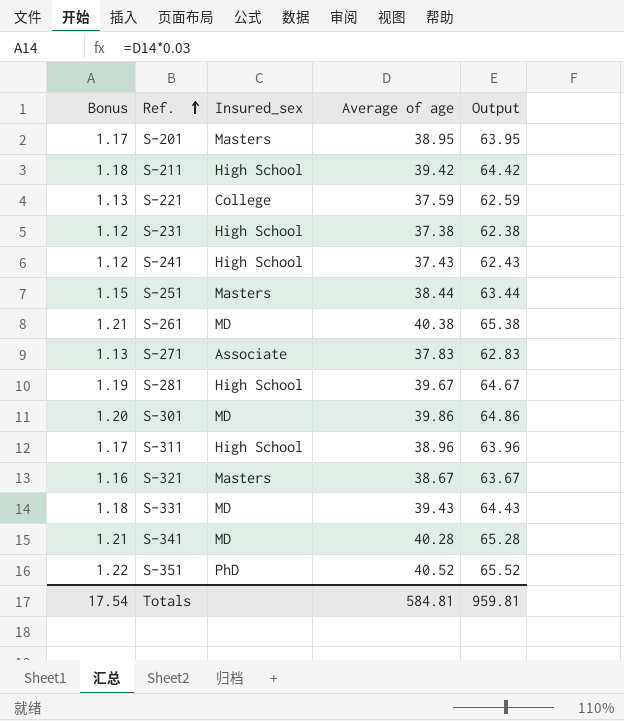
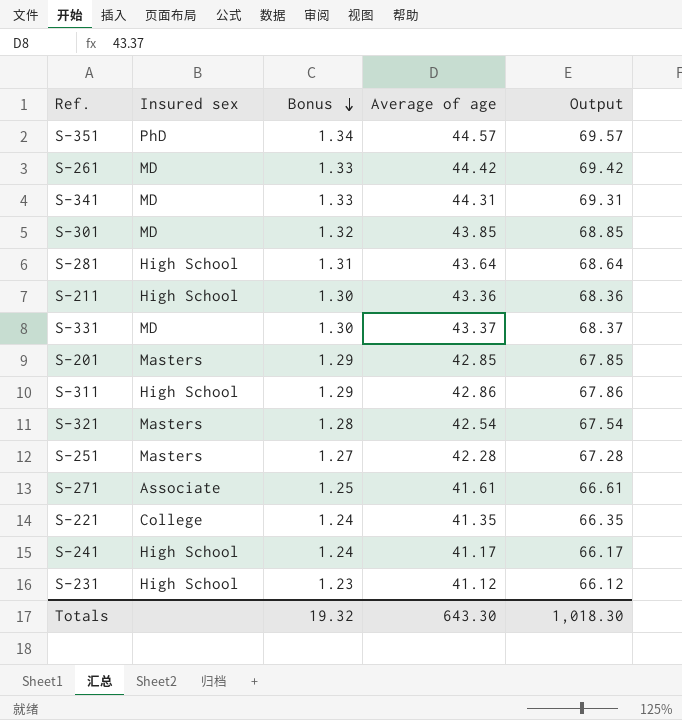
row order: Ref. ascending -> Bonus descending
column name: Insured_sex -> Insured sex
column Bonus | position: 1 -> 3
S-351 | Bonus: 1.22 -> 1.34
S-351 | Average of age: 40.52 -> 44.57
S-351 | Output: 65.52 -> 69.57
S-261 | Bonus: 1.21 -> 1.33
S-261 | Average of age: 40.38 -> 44.42
S-261 | Output: 65.38 -> 69.42
S-341 | Bonus: 1.21 -> 1.33
S-341 | Average of age: 40.28 -> 44.31
S-341 | Output: 65.28 -> 69.31
S-301 | Bonus: 1.20 -> 1.32
S-301 | Average of age: 39.86 -> 43.85
S-301 | Output: 64.86 -> 68.85
S-281 | Bonus: 1.19 -> 1.31
S-281 | Average of age: 39.67 -> 43.64
S-281 | Output: 64.67 -> 68.64
S-211 | Bonus: 1.18 -> 1.30
S-211 | Average of age: 39.42 -> 43.36
S-211 | Output: 64.42 -> 68.36
S-331 | Bonus: 1.18 -> 1.30
S-331 | Average of age: 39.43 -> 43.37
S-331 | Output: 64.43 -> 68.37
S-201 | Bonus: 1.17 -> 1.29
S-201 | Average of age: 38.95 -> 42.85
S-201 | Output: 63.95 -> 67.85
S-311 | Bonus: 1.17 -> 1.29
S-311 | Average of age: 38.96 -> 42.86
S-311 | Output: 63.96 -> 67.86
S-321 | Bonus: 1.16 -> 1.28
S-321 | Average of age: 38.67 -> 42.54
S-321 | Output: 63.67 -> 67.54
S-251 | Bonus: 1.15 -> 1.27
S-251 | Average of age: 38.44 -> 42.28
S-251 | Output: 63.44 -> 67.28
S-271 | Bonus: 1.13 -> 1.25
S-271 | Average of age: 37.83 -> 41.61
S-271 | Output: 62.83 -> 66.61
S-221 | Bonus: 1.13 -> 1.24
S-221 | Average of age: 37.59 -> 41.35
S-221 | Output: 62.59 -> 66.35
S-241 | Bonus: 1.12 -> 1.24
S-241 | Average of age: 37.43 -> 41.17
S-241 | Output: 62.43 -> 66.17
S-231 | Bonus: 1.12 -> 1.23
S-231 | Average of age: 37.38 -> 41.12
S-231 | Output: 62.38 -> 66.12
Totals | Bonus: 17.54 -> 19.32
Totals | Average of age: 584.81 -> 643.30
Totals | Output: 959.81 -> 1,018.30

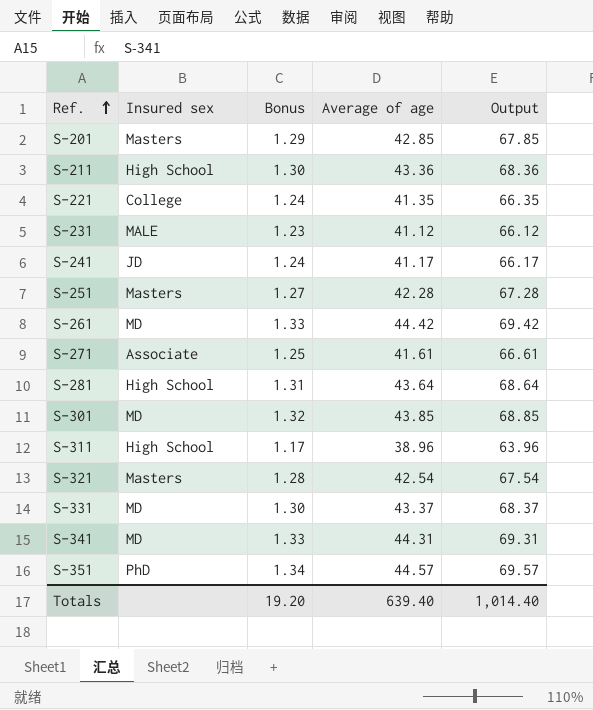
row order: Bonus descending -> Ref. ascending
S-231 | Insured sex: High School -> MALE
S-241 | Insured sex: High School -> JD
S-311 | Bonus: 1.29 -> 1.17
S-311 | Average of age: 42.86 -> 38.96
S-311 | Output: 67.86 -> 63.96
Totals | Bonus: 19.32 -> 19.20
Totals | Average of age: 643.30 -> 639.40
Totals | Output: 1,018.30 -> 1,014.40

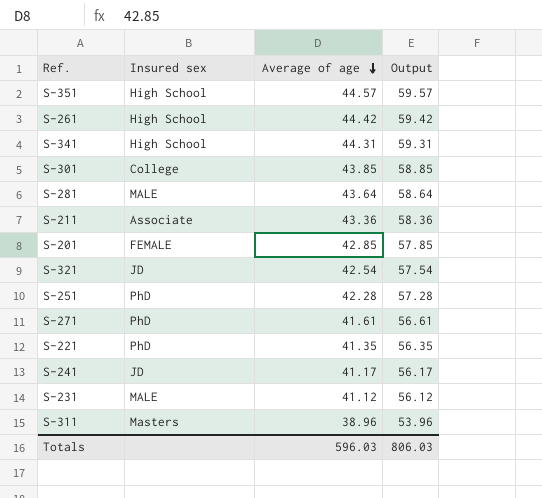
row order: Ref. ascending -> Average of age descending
column Bonus | formula: [Average of age] * 0.03 -> none
column Output | formula: [Average of age] + 25 -> [Average of age] + 15
row S-331: MD | 1.30 | 43.37 | 68.37 -> none
S-351 | Insured sex: PhD -> High School
S-261 | Insured sex: MD -> High School
S-341 | Insured sex: MD -> High School
S-301 | Insured sex: MD -> College
S-281 | Insured sex: High School -> MALE
S-211 | Insured sex: High School -> Associate
S-201 | Insured sex: Masters -> FEMALE
S-321 | Insured sex: Masters -> JD
S-251 | Insured sex: Masters -> PhD
S-271 | Insured sex: Associate -> PhD
S-221 | Insured sex: College -> PhD
S-311 | Insured sex: High School -> Masters
Totals | Average of age: 639.40 -> 596.03
Totals | Output: 1,014.40 -> 806.03

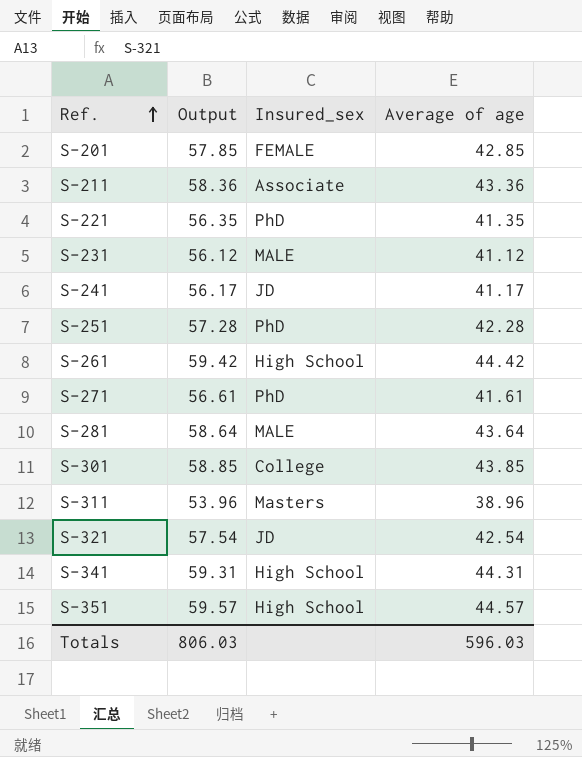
row order: Average of age descending -> Ref. ascending
column Output | position: 4 -> 2
column name: Insured sex -> Insured_sex

